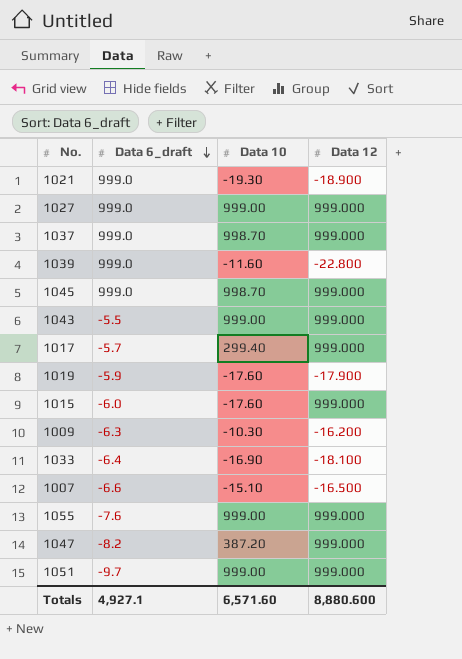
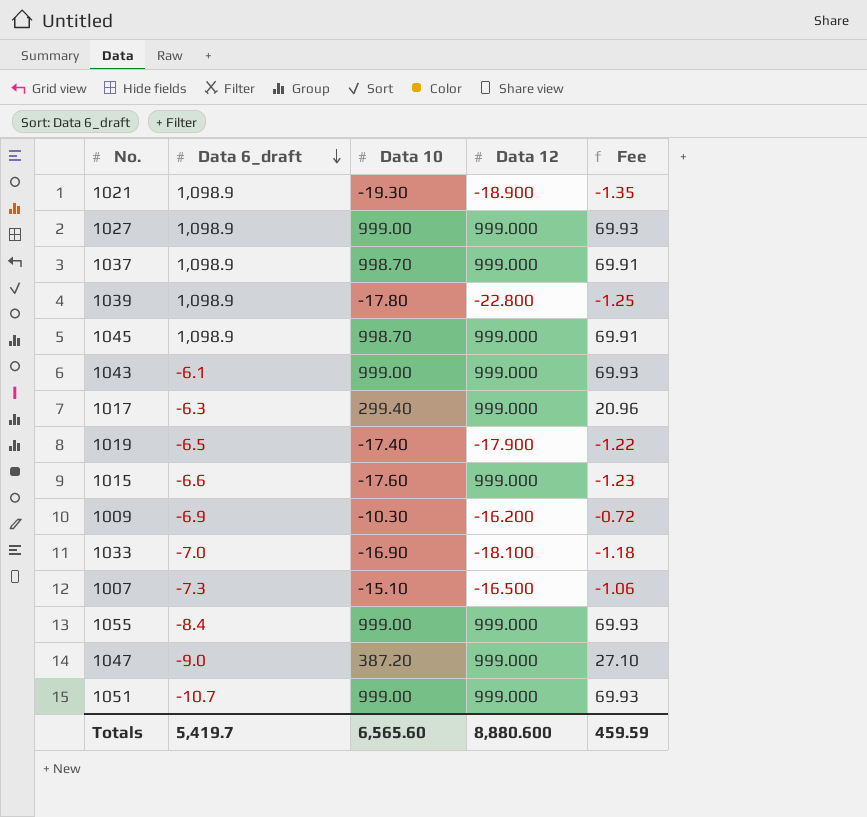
column Fee | formula: none -> [Data 10] * 0.07
1021 | Data 6_draft: 999.0 -> 1,098.9
1027 | Data 6_draft: 999.0 -> 1,098.9
1037 | Data 6_draft: 999.0 -> 1,098.9
1039 | Data 6_draft: 999.0 -> 1,098.9
1039 | Data 10: -11.60 -> -17.80
1045 | Data 6_draft: 999.0 -> 1,098.9
1043 | Data 6_draft: -5.5 -> -6.1
1017 | Data 6_draft: -5.7 -> -6.3
1019 | Data 6_draft: -5.9 -> -6.5
1019 | Data 10: -17.60 -> -17.40
1015 | Data 6_draft: -6.0 -> -6.6
1009 | Data 6_draft: -6.3 -> -6.9
1033 | Data 6_draft: -6.4 -> -7.0
1007 | Data 6_draft: -6.6 -> -7.3
1055 | Data 6_draft: -7.6 -> -8.4
1047 | Data 6_draft: -8.2 -> -9.0
1051 | Data 6_draft: -9.7 -> -10.7
Totals | Data 6_draft: 4,927.1 -> 5,419.7
Totals | Data 10: 6,571.60 -> 6,565.60

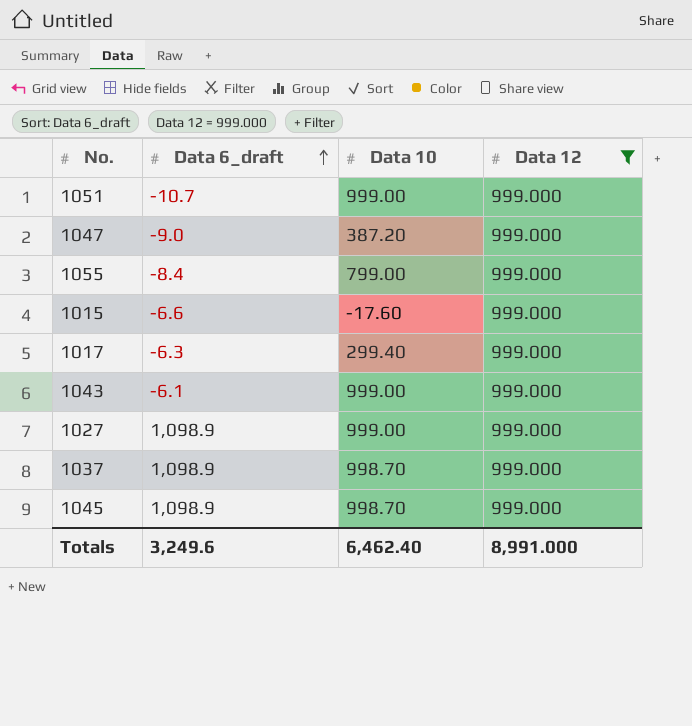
filter: none -> Data 12 = 999.000
row order: Data 6_draft descending -> Data 6_draft ascending
column Fee | formula: [Data 10] * 0.07 -> none
1055 | Data 10: 999.00 -> 799.00
Totals | Data 6_draft: 5,419.7 -> 3,249.6
Totals | Data 10: 6,565.60 -> 6,462.40
Totals | Data 12: 8,880.600 -> 8,991.000

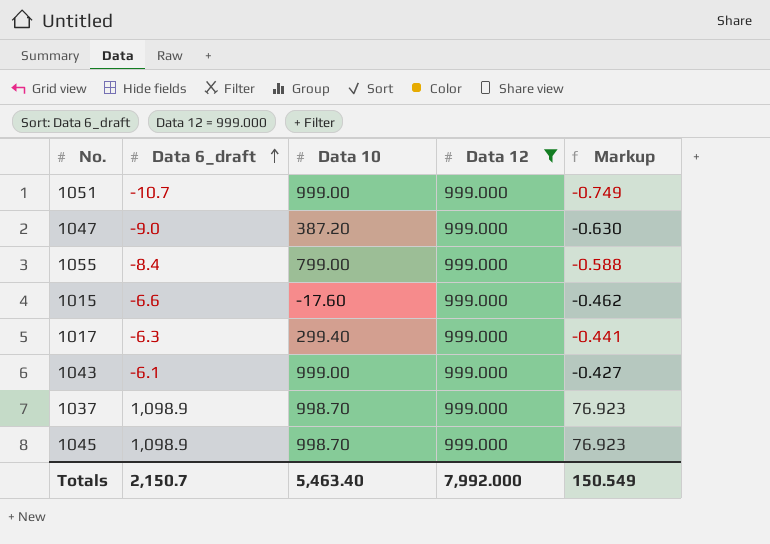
column Markup | formula: none -> [Data 6_draft] * 0.07
row 1027: 1,098.9 | 999.00 | 999.000 -> none
Totals | Data 6_draft: 3,249.6 -> 2,150.7
Totals | Data 10: 6,462.40 -> 5,463.40
Totals | Data 12: 8,991.000 -> 7,992.000

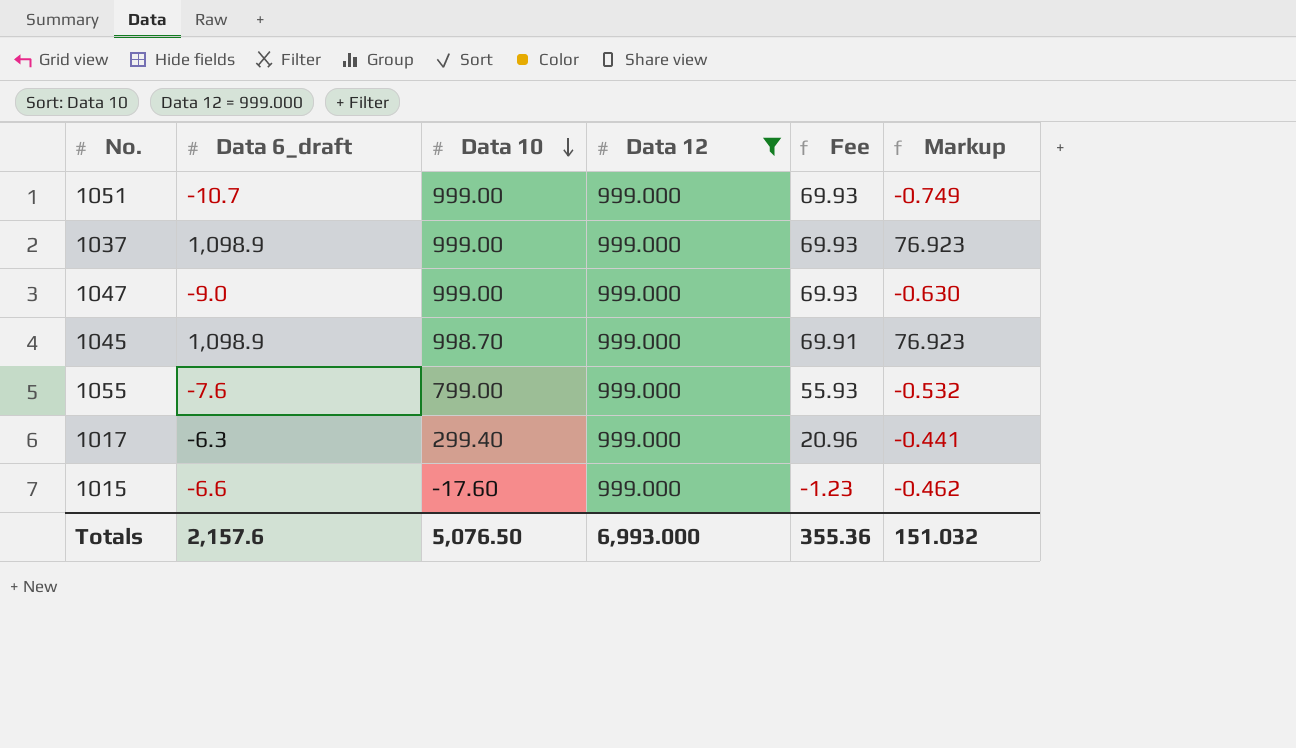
row order: Data 6_draft ascending -> Data 10 descending
column Fee | formula: none -> [Data 10] * 0.07
row 1043: -6.1 | 999.00 | 999.000 | -0.427 -> none
1037 | Data 10: 998.70 -> 999.00
1047 | Data 10: 387.20 -> 999.00
1055 | Data 6_draft: -8.4 -> -7.6
1055 | Markup: -0.588 -> -0.532
Totals | Data 6_draft: 2,150.7 -> 2,157.6
Totals | Data 10: 5,463.40 -> 5,076.50
Totals | Data 12: 7,992.000 -> 6,993.000
Totals | Markup: 150.549 -> 151.032

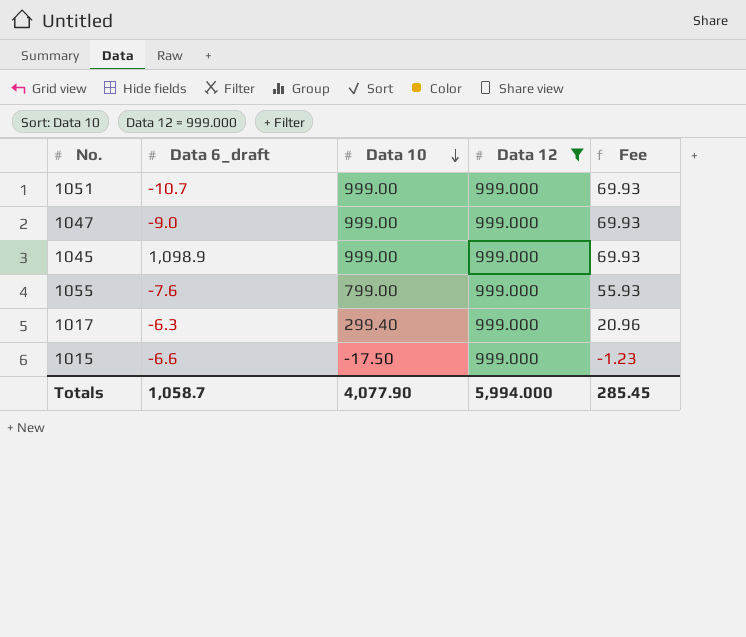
column Markup | formula: [Data 6_draft] * 0.07 -> none
row 1037: 1,098.9 | 999.00 | 999.000 | 69.93 | 76.923 -> none
1045 | Data 10: 998.70 -> 999.00
1045 | Fee: 69.91 -> 69.93
1015 | Data 10: -17.60 -> -17.50
Totals | Data 6_draft: 2,157.6 -> 1,058.7
Totals | Data 10: 5,076.50 -> 4,077.90
Totals | Data 12: 6,993.000 -> 5,994.000
Totals | Fee: 355.36 -> 285.45

